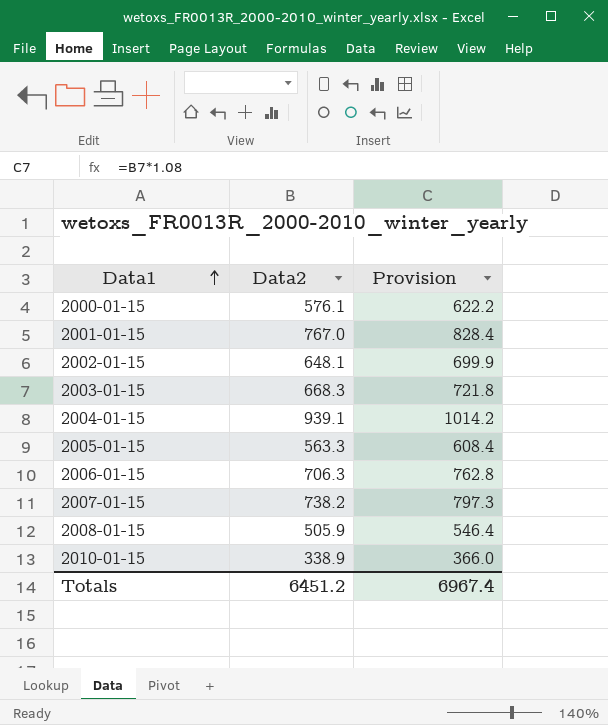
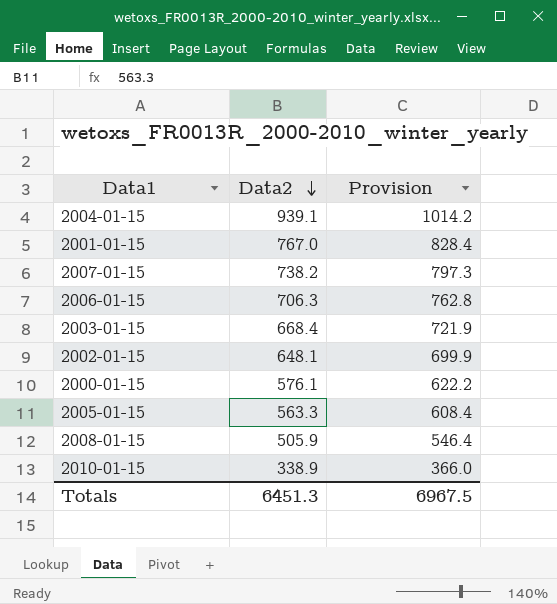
row order: Data1 ascending -> Data2 descending
2003-01-15 | Data2: 668.3 -> 668.4
2003-01-15 | Provision: 721.8 -> 721.9
Totals | Data2: 6451.2 -> 6451.3
Totals | Provision: 6967.4 -> 6967.5

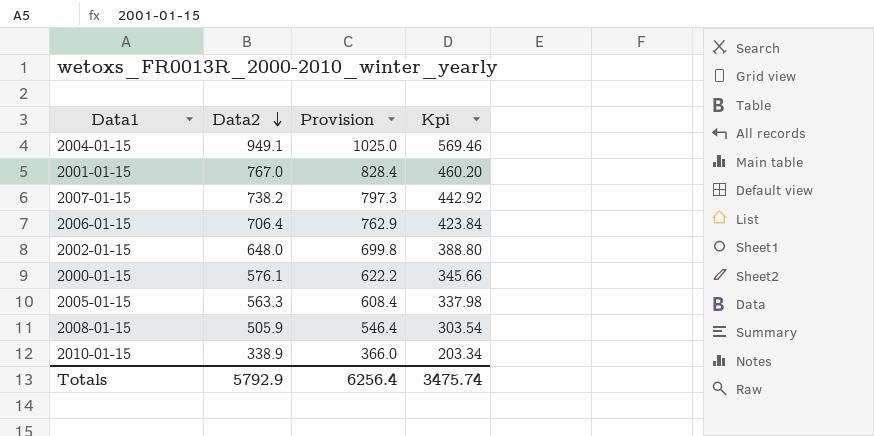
column Kpi | formula: none -> [Data2] * 0.6
row 2003-01-15: 668.4 | 721.9 -> none
2004-01-15 | Data2: 939.1 -> 949.1
2004-01-15 | Provision: 1014.2 -> 1025.0
2006-01-15 | Data2: 706.3 -> 706.4
2006-01-15 | Provision: 762.8 -> 762.9
2002-01-15 | Data2: 648.1 -> 648.0
2002-01-15 | Provision: 699.9 -> 699.8
Totals | Data2: 6451.3 -> 5792.9
Totals | Provision: 6967.5 -> 6256.4

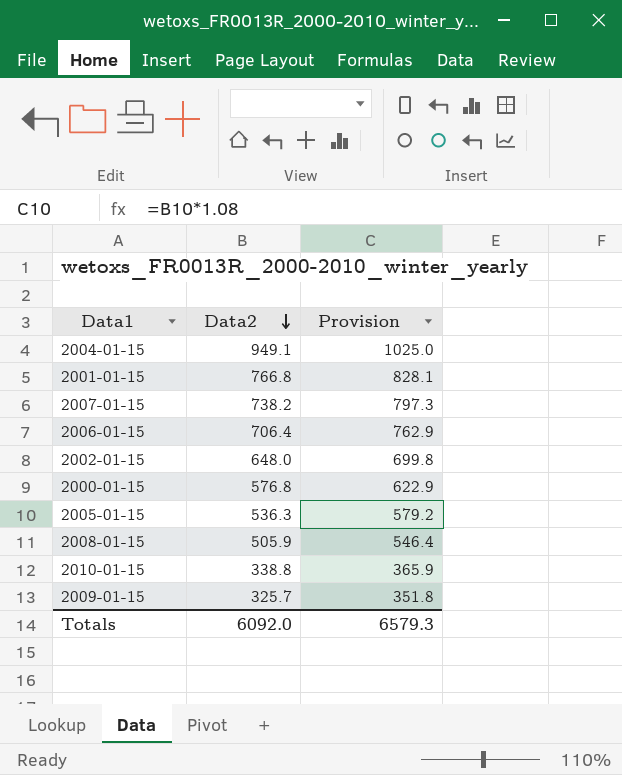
column Kpi | formula: [Data2] * 0.6 -> none
2001-01-15 | Data2: 767.0 -> 766.8
2001-01-15 | Provision: 828.4 -> 828.1
2000-01-15 | Data2: 576.1 -> 576.8
2000-01-15 | Provision: 622.2 -> 622.9
2005-01-15 | Data2: 563.3 -> 536.3
2005-01-15 | Provision: 608.4 -> 579.2
2010-01-15 | Data2: 338.9 -> 338.8
2010-01-15 | Provision: 366.0 -> 365.9
row 2009-01-15: none -> 325.7 | 351.8
Totals | Data2: 5792.9 -> 6092.0
Totals | Provision: 6256.4 -> 6579.3

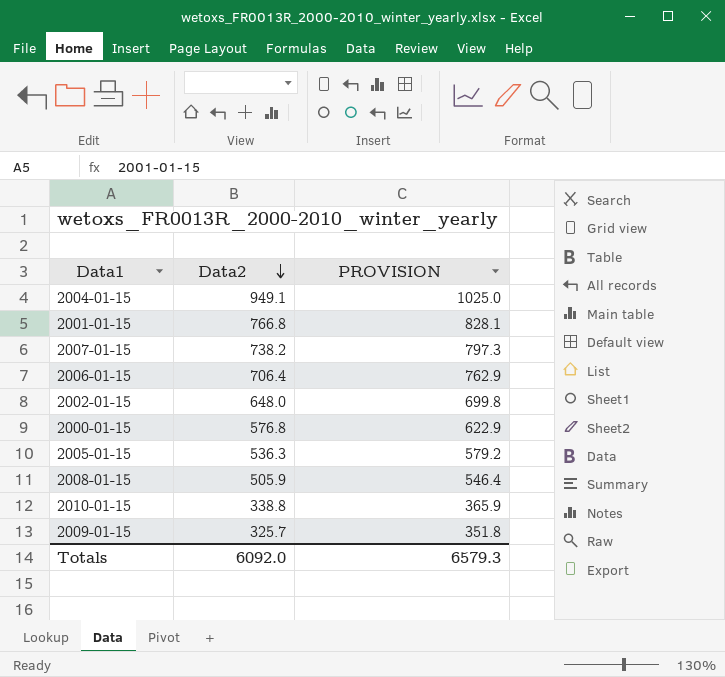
column name: Provision -> PROVISION

